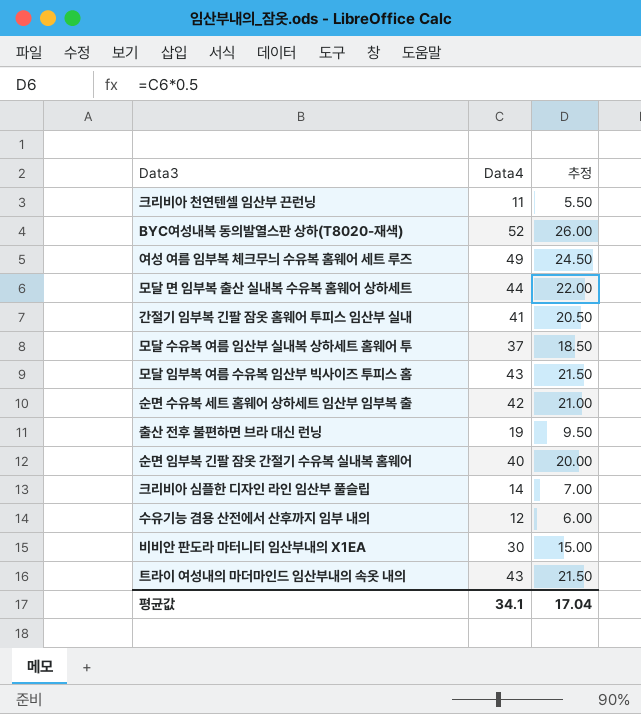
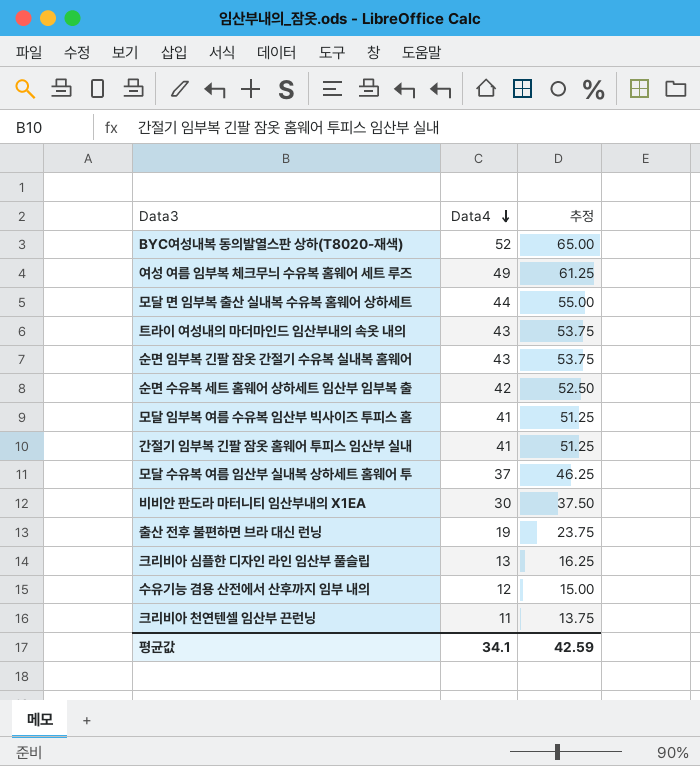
row order: none -> Data4 descending
column 추정 | formula: [Data4] * 0.5 -> [Data4] * 1.25
순면 임부복 긴팔 잠옷 간절기 수유복 실내복 홈웨어 | Data4: 40 -> 43
모달 임부복 여름 수유복 임산부 빅사이즈 투피스 홈 | Data4: 43 -> 41
크리비아 심플한 디자인 라인 임산부 풀슬립 | Data4: 14 -> 13
평균값 | 추정: 17.04 -> 42.59

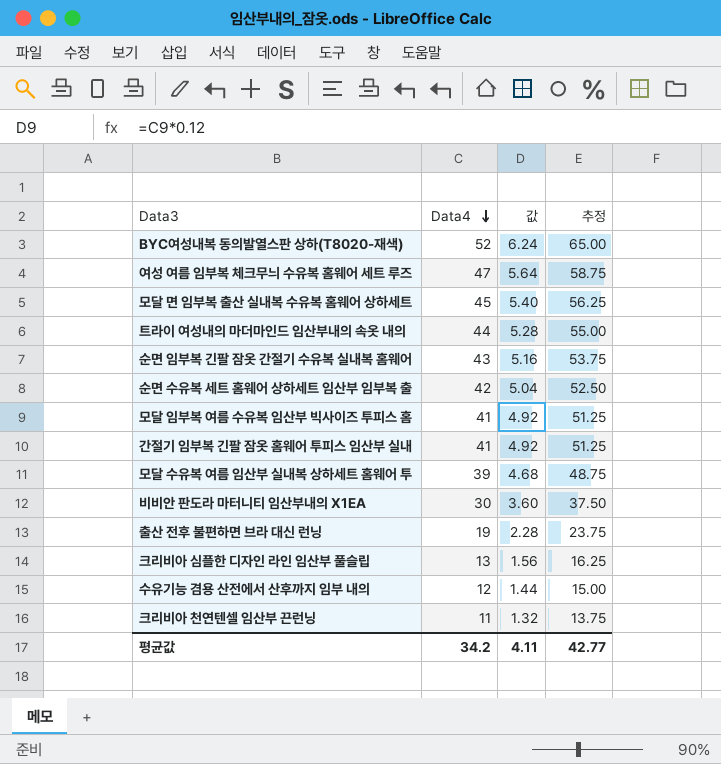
column 값 | formula: none -> [Data4] * 0.12
여성 여름 임부복 체크무늬 수유복 홈웨어 세트 루즈 | Data4: 49 -> 47
여성 여름 임부복 체크무늬 수유복 홈웨어 세트 루즈 | 추정: 61.25 -> 58.75
모달 면 임부복 출산 실내복 수유복 홈웨어 상하세트 | Data4: 44 -> 45
모달 면 임부복 출산 실내복 수유복 홈웨어 상하세트 | 추정: 55.00 -> 56.25
트라이 여성내의 마더마인드 임산부내의 속옷 내의 | Data4: 43 -> 44
트라이 여성내의 마더마인드 임산부내의 속옷 내의 | 추정: 53.75 -> 55.00
모달 수유복 여름 임산부 실내복 상하세트 홈웨어 투 | Data4: 37 -> 39
모달 수유복 여름 임산부 실내복 상하세트 홈웨어 투 | 추정: 46.25 -> 48.75
평균값 | Data4: 34.1 -> 34.2
평균값 | 추정: 42.59 -> 42.77

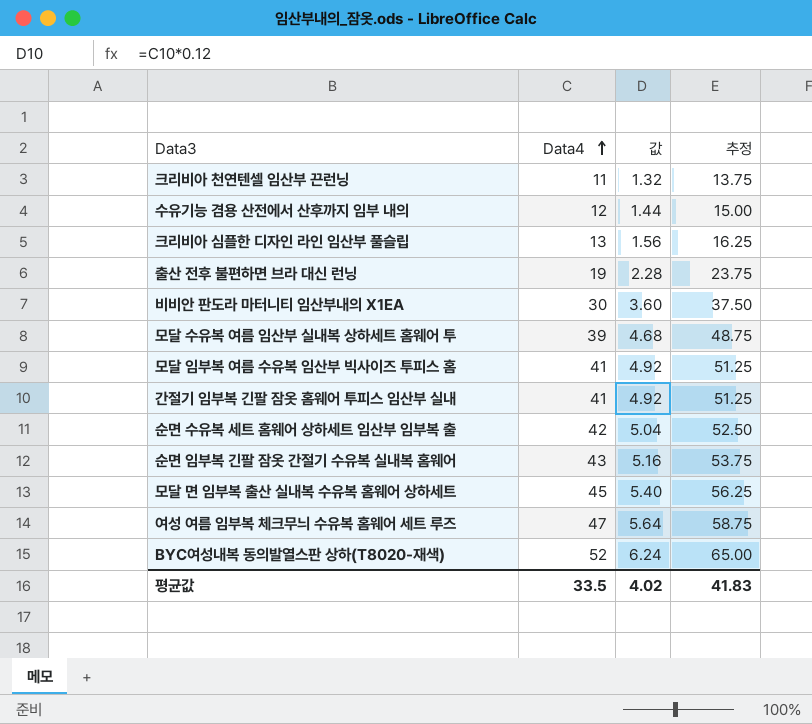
row order: Data4 descending -> Data4 ascending
row 트라이 여성내의 마더마인드 임산부내의 속옷 내의: 44 | 5.28 | 55.00 -> none
평균값 | Data4: 34.2 -> 33.5
평균값 | 값: 4.11 -> 4.02
평균값 | 추정: 42.77 -> 41.83

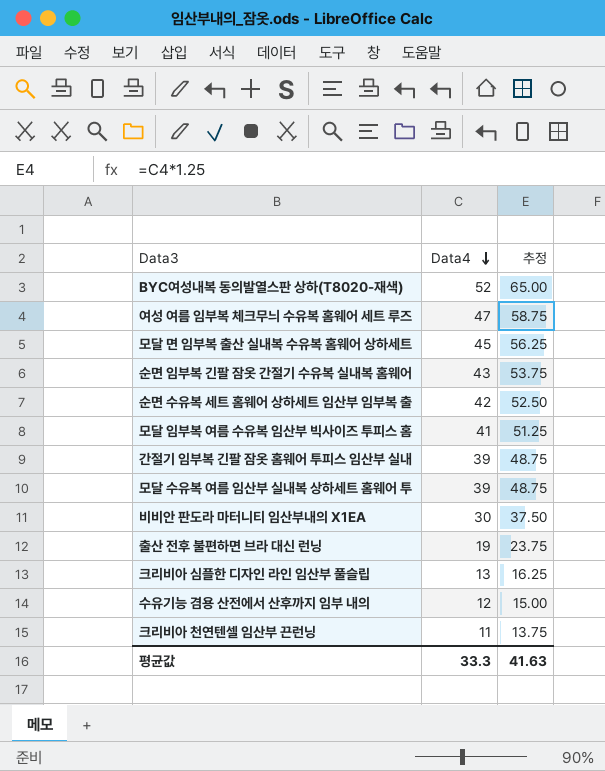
row order: Data4 ascending -> Data4 descending
column 값 | formula: [Data4] * 0.12 -> none
간절기 임부복 긴팔 잠옷 홈웨어 투피스 임산부 실내 | Data4: 41 -> 39
간절기 임부복 긴팔 잠옷 홈웨어 투피스 임산부 실내 | 추정: 51.25 -> 48.75
평균값 | Data4: 33.5 -> 33.3
평균값 | 추정: 41.83 -> 41.63

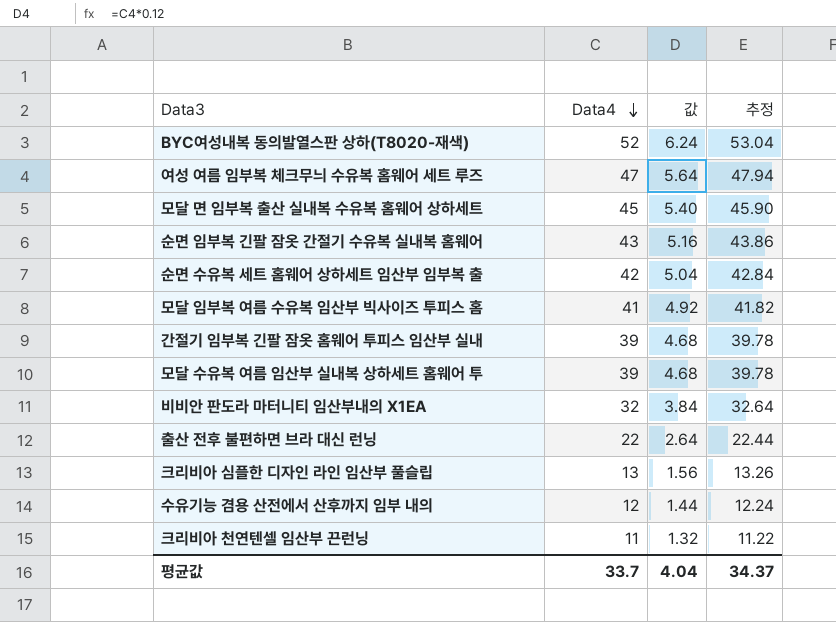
column 값 | formula: none -> [Data4] * 0.12
column 추정 | formula: [Data4] * 1.25 -> [Data4] * 1.02
비비안 판도라 마터니티 임산부내의 X1EA | Data4: 30 -> 32
출산 전후 불편하면 브라 대신 런닝 | Data4: 19 -> 22
평균값 | Data4: 33.3 -> 33.7
평균값 | 추정: 41.63 -> 34.37

